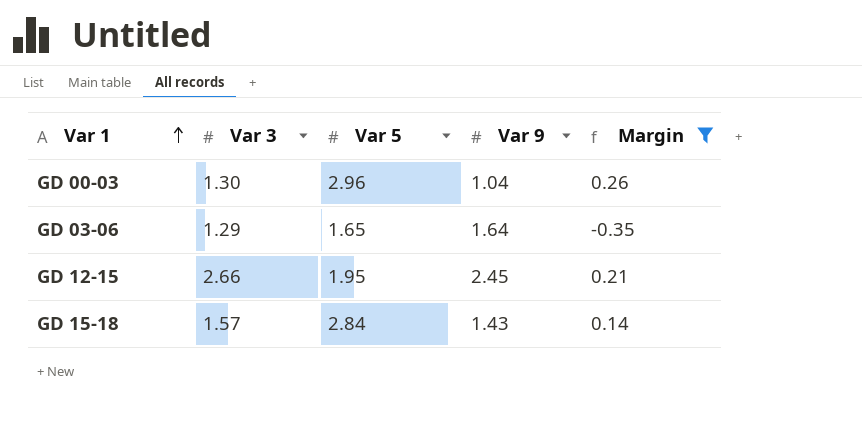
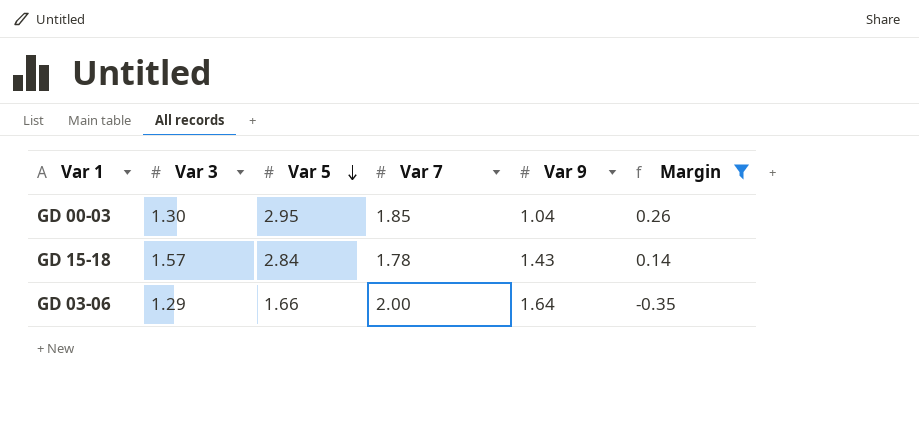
row order: Var 1 ascending -> Var 5 descending
column Var 7 | position: none -> 4
row GD 12-15: 2.66 | 1.95 | 2.45 | 0.21 -> none
GD 00-03 | Var 5: 2.96 -> 2.95
GD 03-06 | Var 5: 1.65 -> 1.66

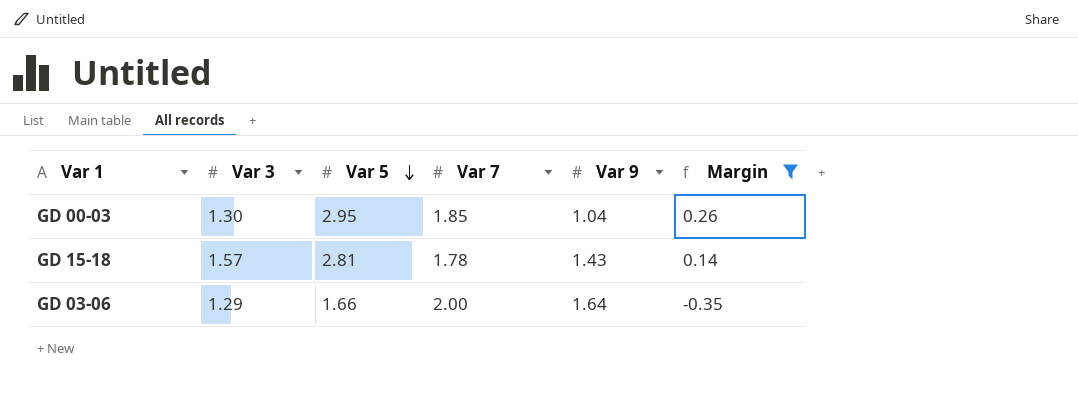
GD 15-18 | Var 5: 2.84 -> 2.81

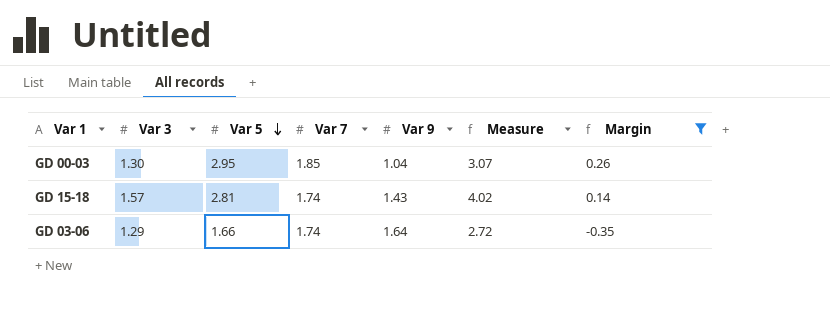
column Measure | formula: none -> [Var 5] * [Var 9]
GD 15-18 | Var 7: 1.78 -> 1.74
GD 03-06 | Var 7: 2.00 -> 1.74

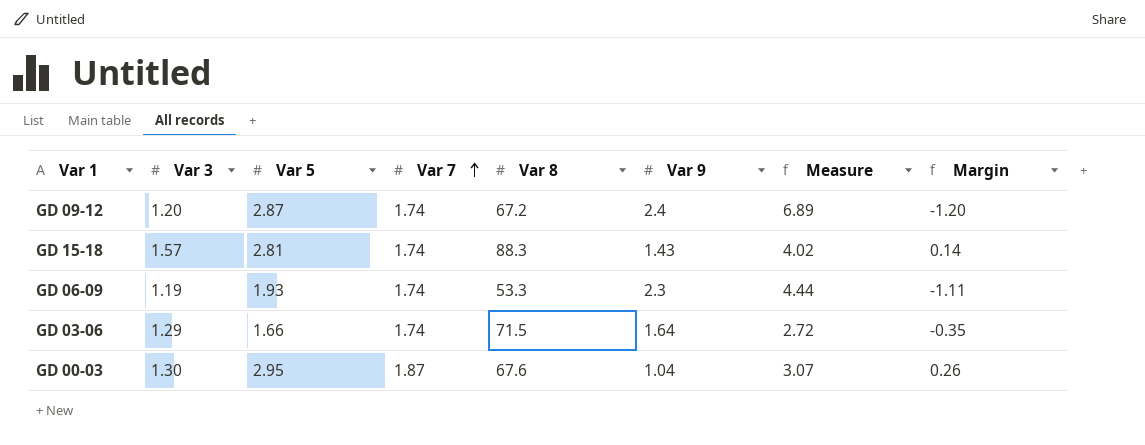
filter: Margin >= -0.35 -> none
row order: Var 5 descending -> Var 7 ascending
column Var 8 | position: none -> 5
GD 00-03 | Var 7: 1.85 -> 1.87

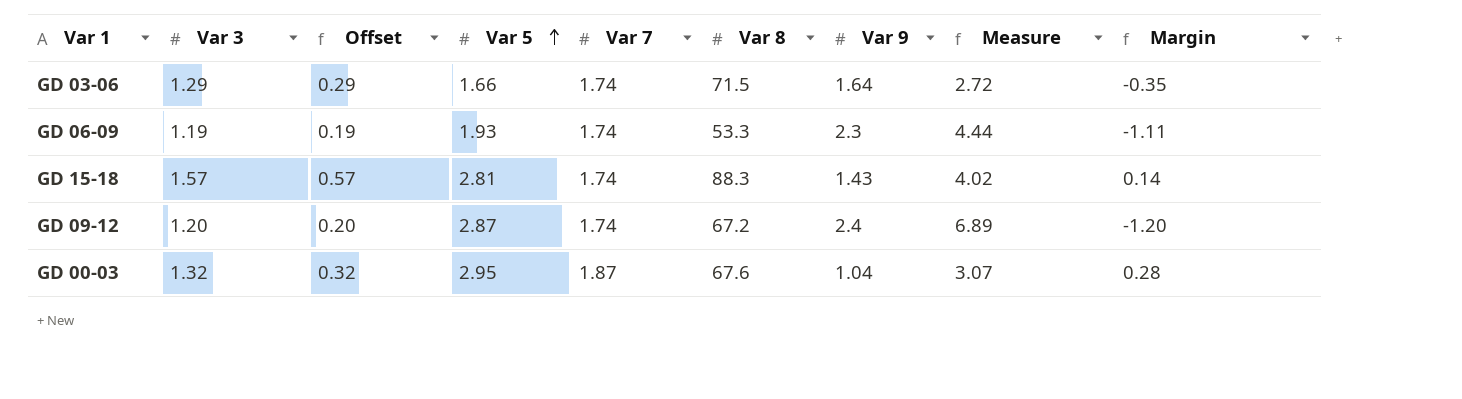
row order: Var 7 ascending -> Var 5 ascending
column Offset | formula: none -> [Var 3] - 1
GD 00-03 | Var 3: 1.30 -> 1.32
GD 00-03 | Margin: 0.26 -> 0.28

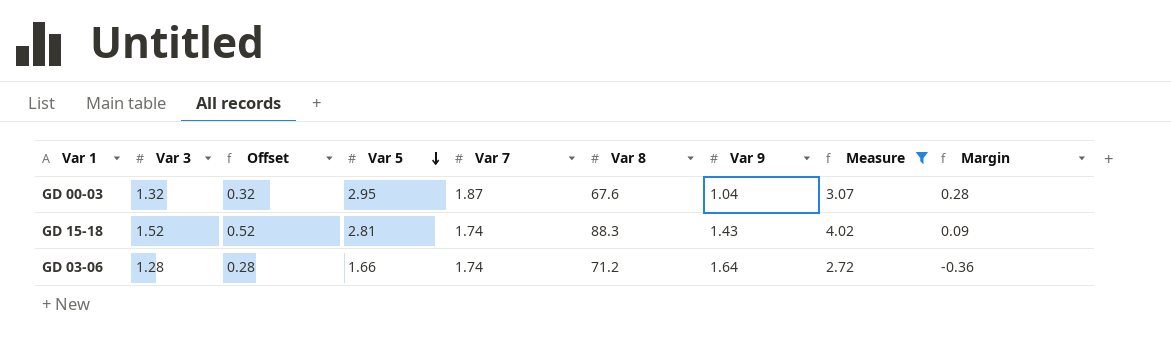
filter: none -> Measure <= 4.02
row order: Var 5 ascending -> Var 5 descending
GD 15-18 | Var 3: 1.57 -> 1.52
GD 15-18 | Offset: 0.57 -> 0.52
GD 15-18 | Margin: 0.14 -> 0.09
GD 03-06 | Var 3: 1.29 -> 1.28
GD 03-06 | Offset: 0.29 -> 0.28
GD 03-06 | Var 8: 71.5 -> 71.2
GD 03-06 | Margin: -0.35 -> -0.36

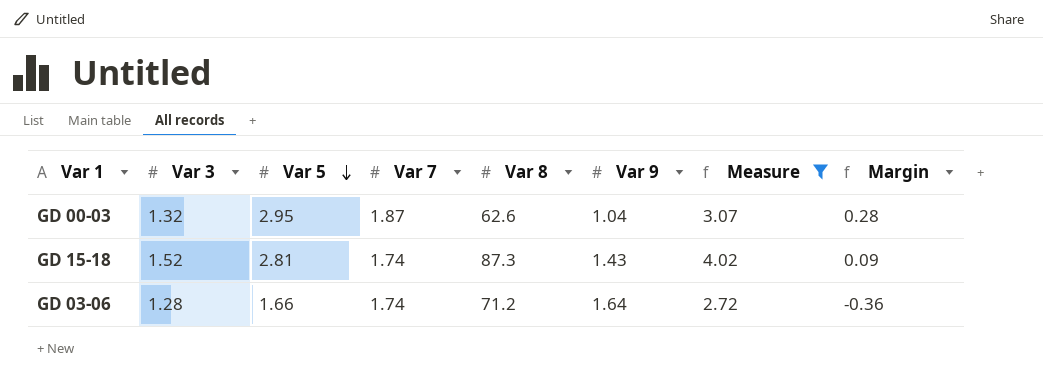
column Offset | formula: [Var 3] - 1 -> none
GD 00-03 | Var 8: 67.6 -> 62.6
GD 15-18 | Var 8: 88.3 -> 87.3

